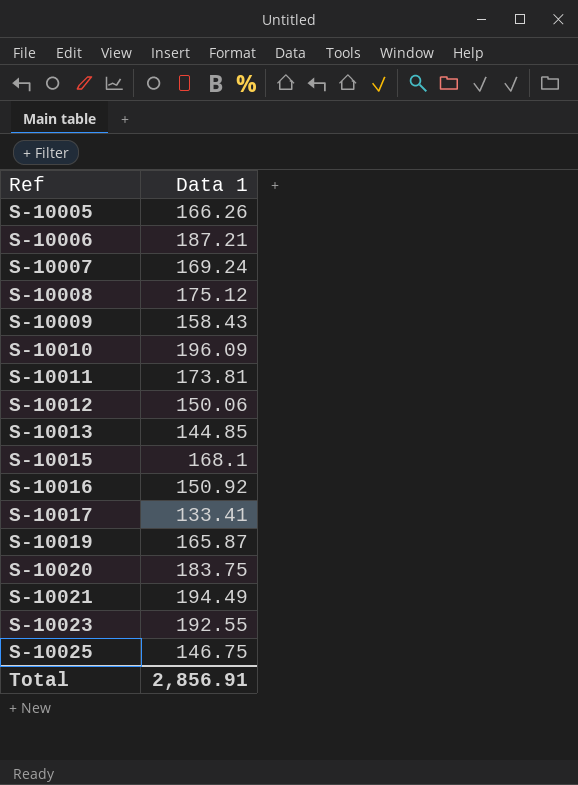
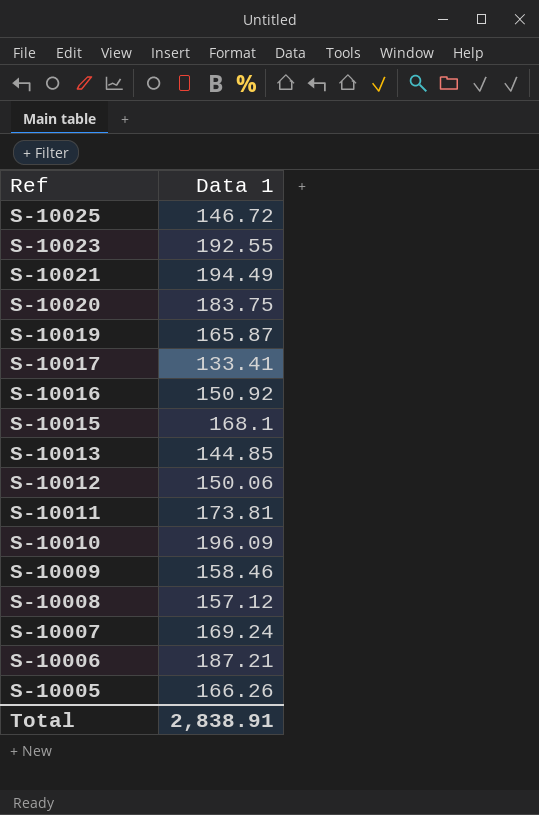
row order: Ref ascending -> Ref descending
S-10025 | Data 1: 146.75 -> 146.72
S-10009 | Data 1: 158.43 -> 158.46
S-10008 | Data 1: 175.12 -> 157.12
Total | Data 1: 2,856.91 -> 2,838.91

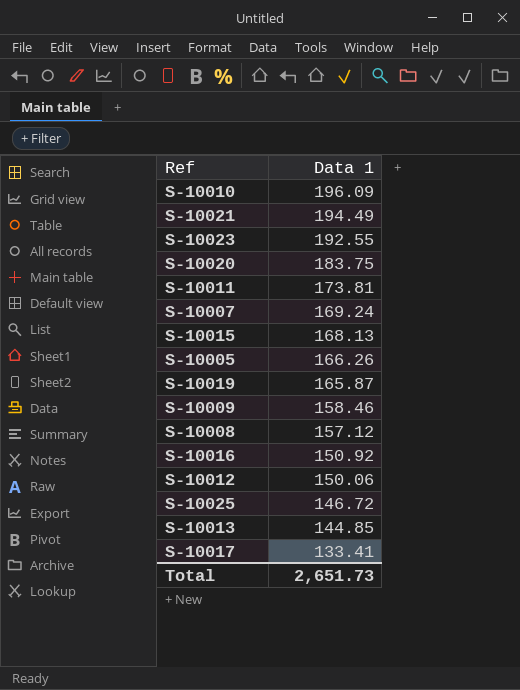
row order: Ref descending -> Data 1 descending
row S-10006: 187.21 -> none
S-10015 | Data 1: 168.1 -> 168.13
Total | Data 1: 2,838.91 -> 2,651.73

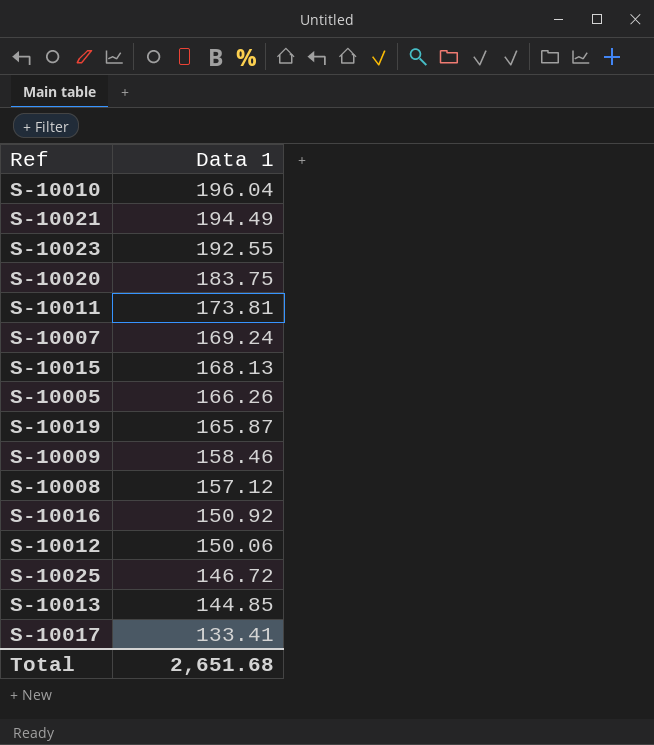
S-10010 | Data 1: 196.09 -> 196.04
Total | Data 1: 2,651.73 -> 2,651.68

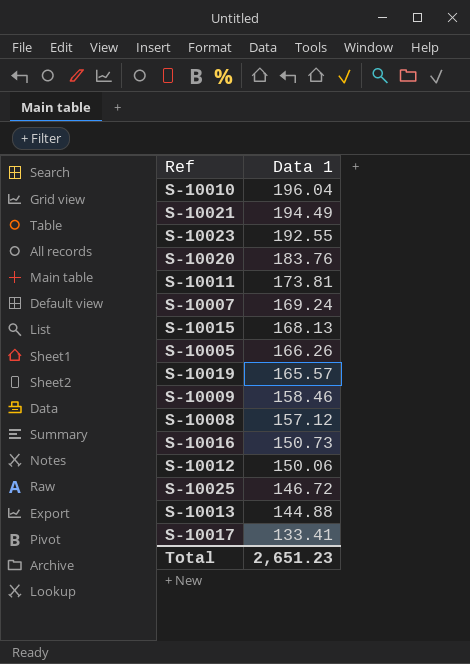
S-10020 | Data 1: 183.75 -> 183.76
S-10019 | Data 1: 165.87 -> 165.57
S-10016 | Data 1: 150.92 -> 150.73
S-10013 | Data 1: 144.85 -> 144.88
Total | Data 1: 2,651.68 -> 2,651.23

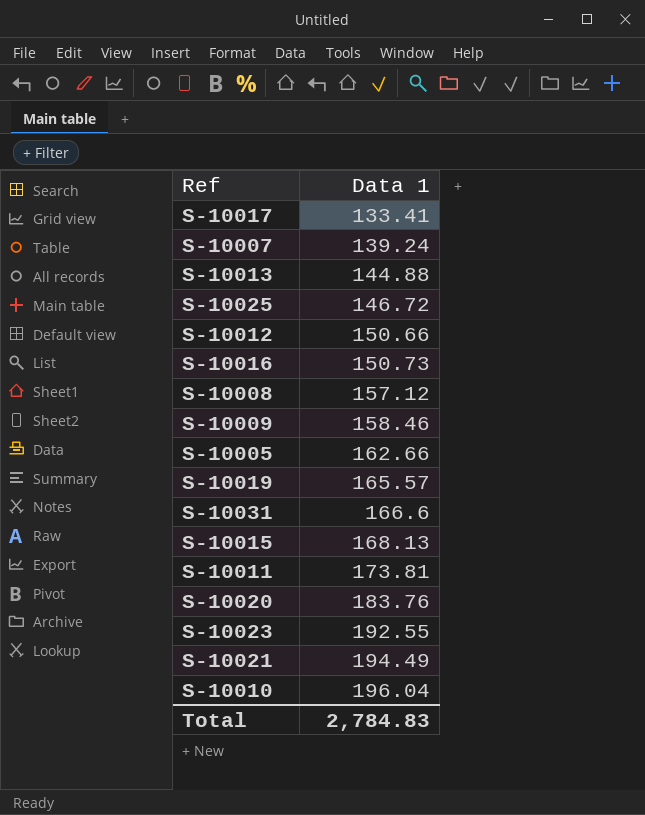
row order: Data 1 descending -> Data 1 ascending
S-10007 | Data 1: 169.24 -> 139.24
S-10012 | Data 1: 150.06 -> 150.66
S-10005 | Data 1: 166.26 -> 162.66
row S-10031: none -> 166.6
Total | Data 1: 2,651.23 -> 2,784.83

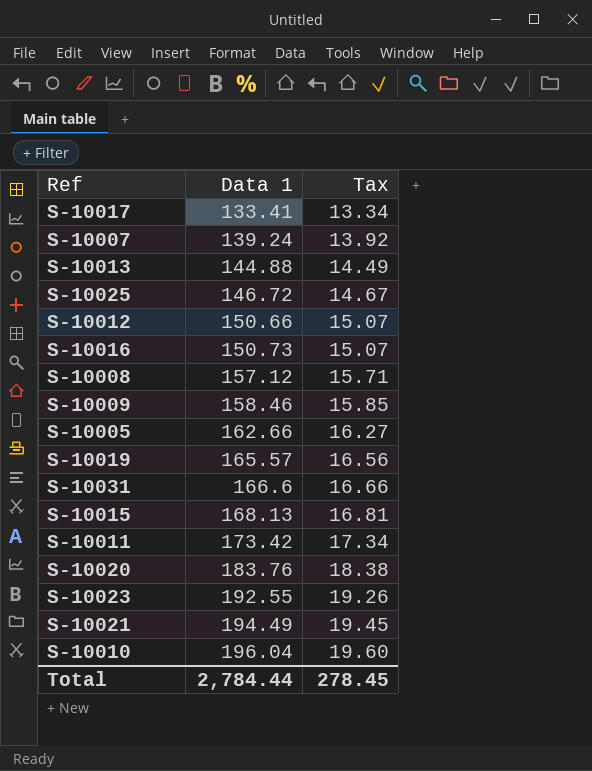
column Tax | formula: none -> [Data 1] * 0.1
S-10011 | Data 1: 173.81 -> 173.42
Total | Data 1: 2,784.83 -> 2,784.44

